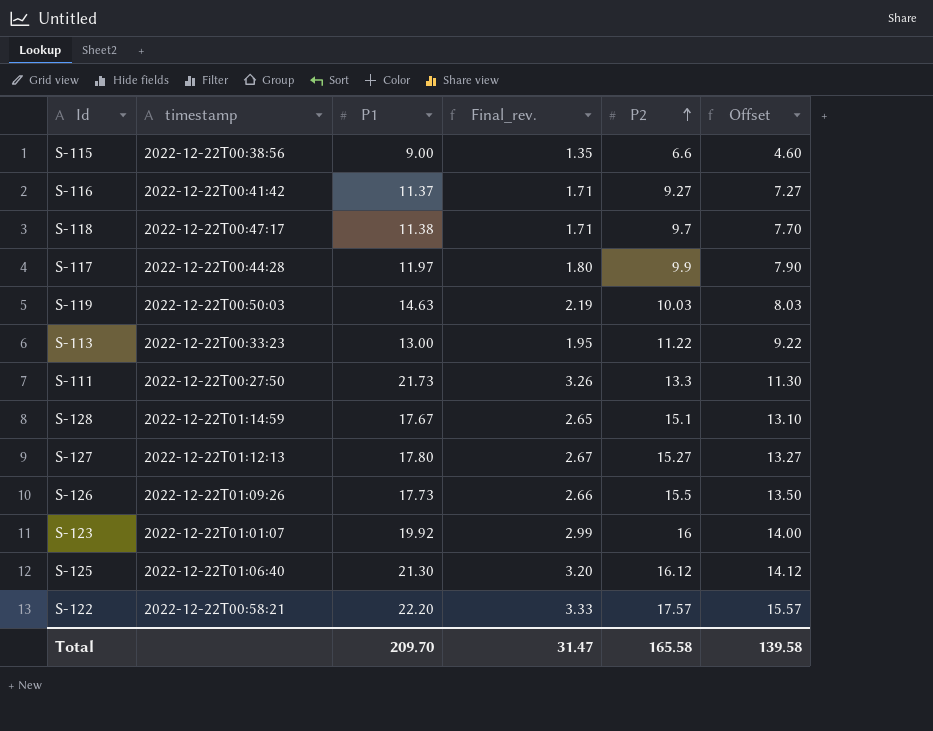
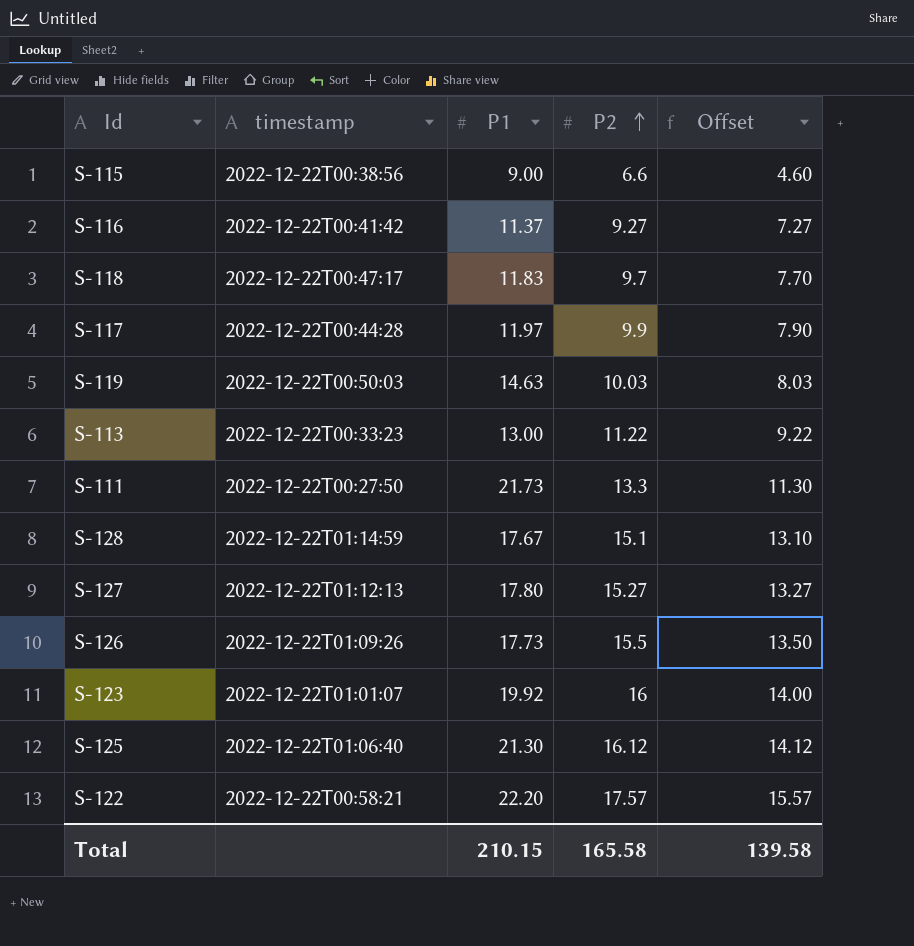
column Final_rev. | formula: [P1] * 0.15 -> none
S-118 | P1: 11.38 -> 11.83
Total | P1: 209.70 -> 210.15

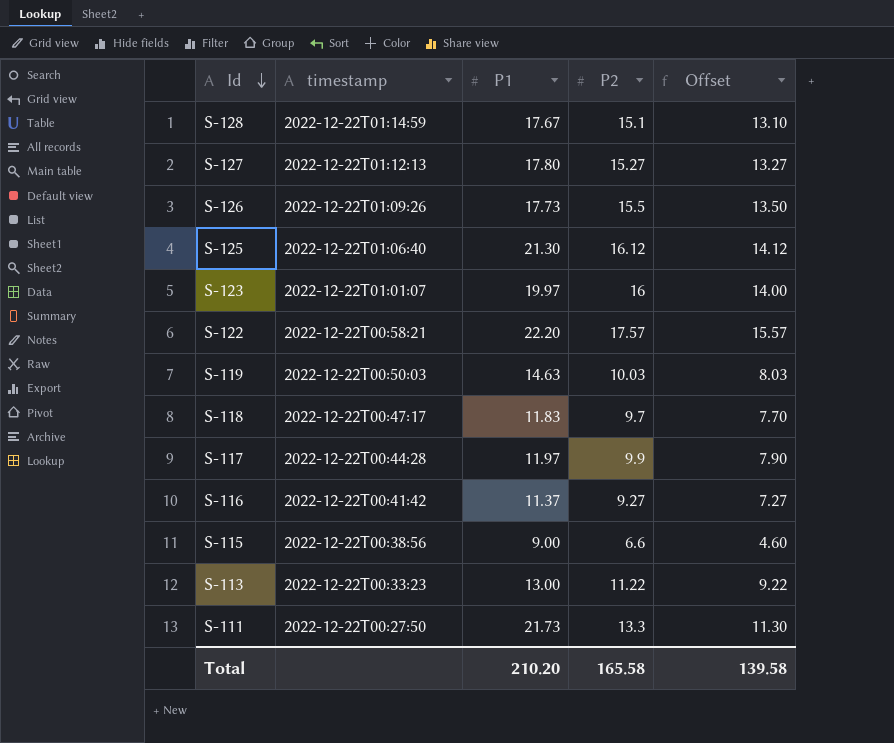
row order: P2 ascending -> Id descending
S-123 | P1: 19.92 -> 19.97
Total | P1: 210.15 -> 210.20

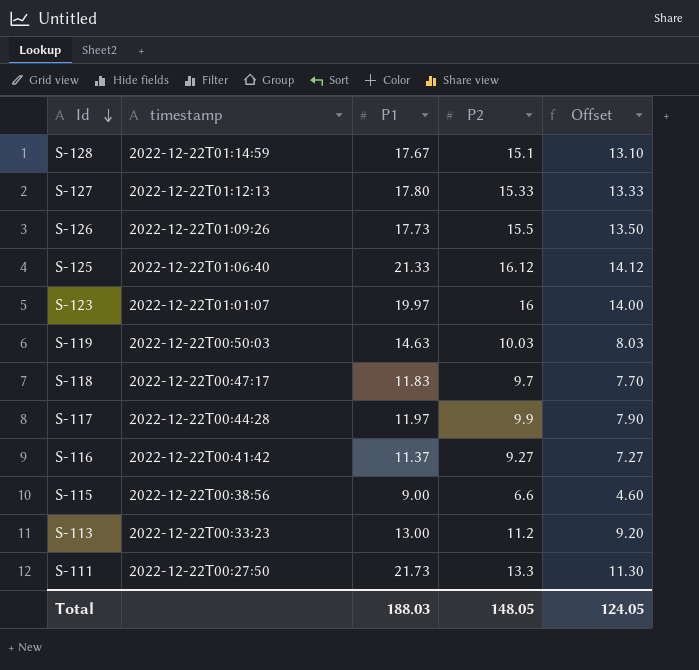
row S-122: 2022-12-22T00:58:21 | 22.20 | 17.57 | 15.57 -> none
S-127 | P2: 15.27 -> 15.33
S-127 | Offset: 13.27 -> 13.33
S-125 | P1: 21.30 -> 21.33
S-113 | P2: 11.22 -> 11.2
S-113 | Offset: 9.22 -> 9.20
Total | P1: 210.20 -> 188.03
Total | P2: 165.58 -> 148.05
Total | Offset: 139.58 -> 124.05

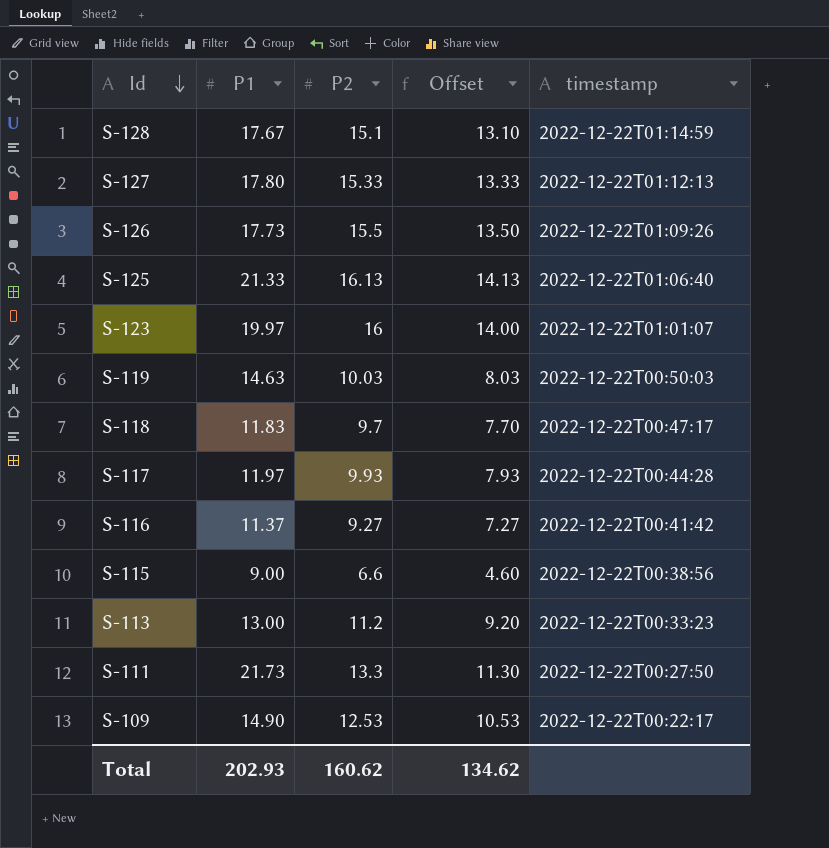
column timestamp | position: 2 -> 5
S-125 | P2: 16.12 -> 16.13
S-125 | Offset: 14.12 -> 14.13
S-117 | P2: 9.9 -> 9.93
S-117 | Offset: 7.90 -> 7.93
row S-109: none -> 14.90 | 12.53 | 10.53 | 2022-12-22T00:22:17
Total | P1: 188.03 -> 202.93
Total | P2: 148.05 -> 160.62
Total | Offset: 124.05 -> 134.62

